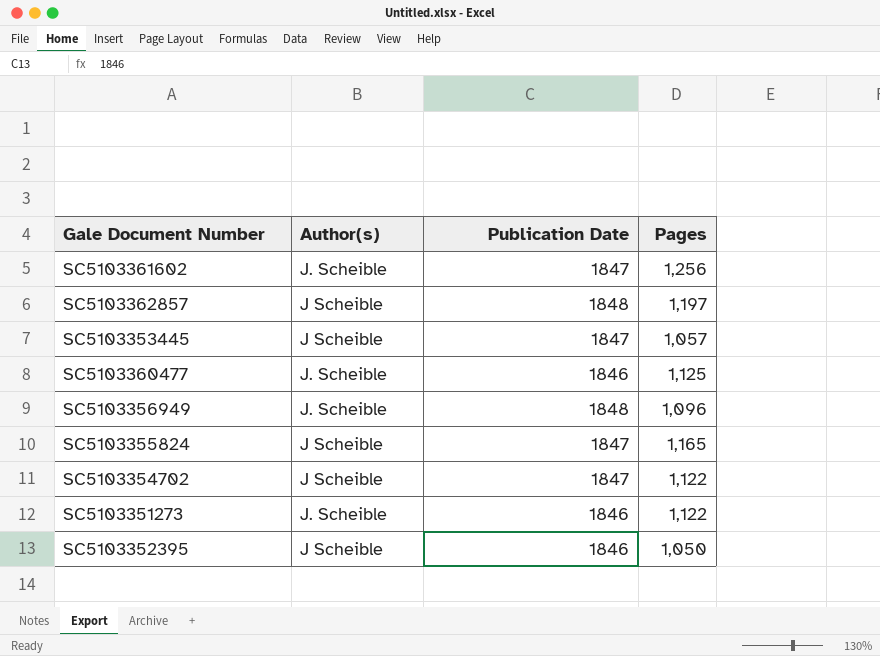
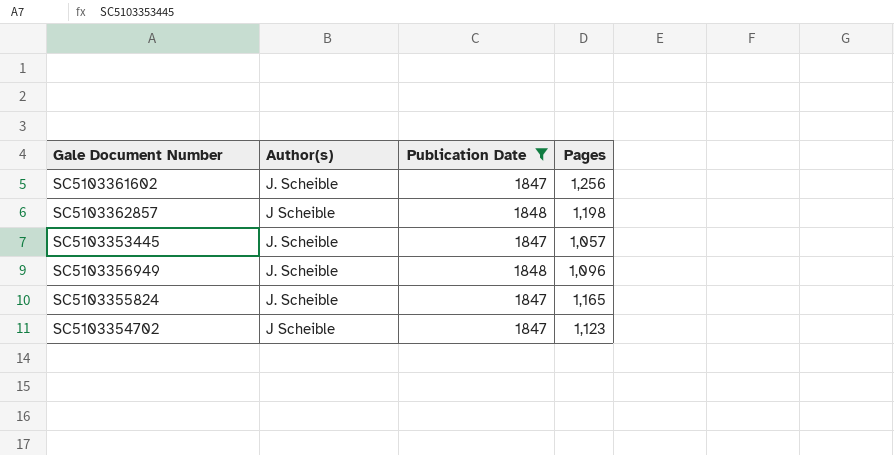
filter: none -> Publication Date != 1846
SC5103362857 | Pages: 1,197 -> 1,198
SC5103353445 | Author(s): J Scheible -> J. Scheible
SC5103355824 | Author(s): J Scheible -> J. Scheible
SC5103354702 | Pages: 1,122 -> 1,123

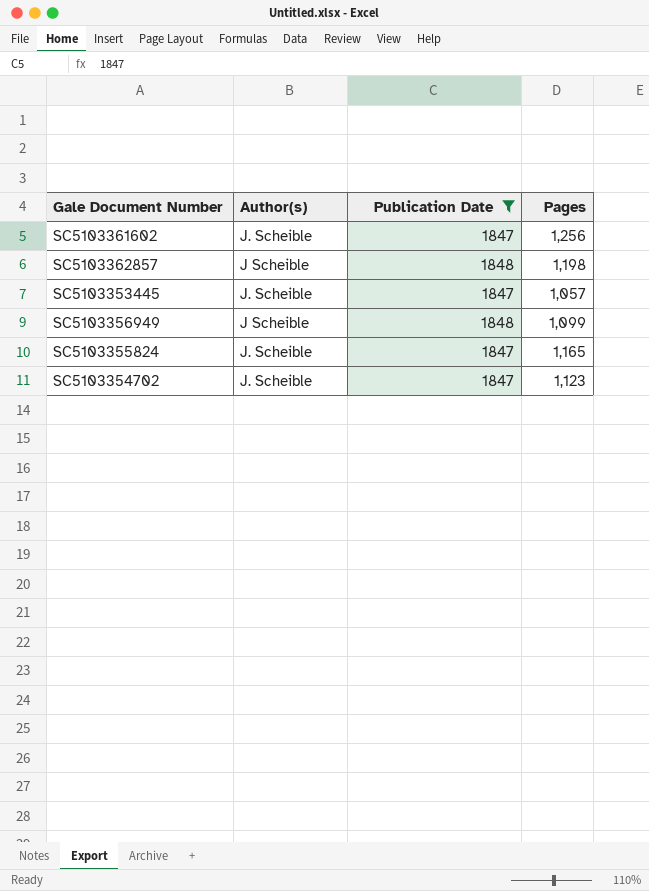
SC5103356949 | Author(s): J. Scheible -> J Scheible
SC5103356949 | Pages: 1,096 -> 1,099
SC5103354702 | Author(s): J Scheible -> J. Scheible

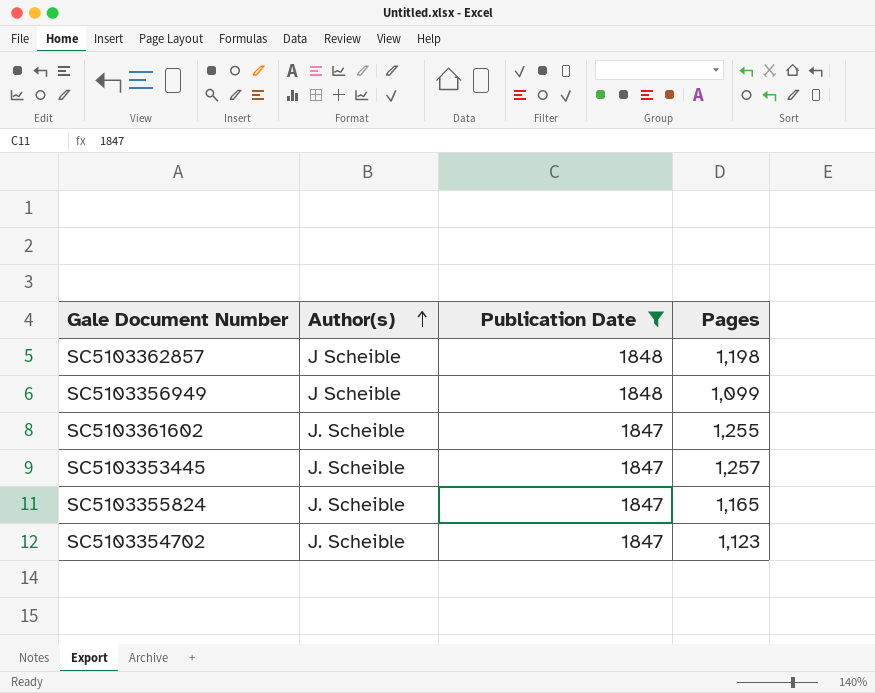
row order: none -> Author(s) ascending
SC5103361602 | Pages: 1,256 -> 1,255
SC5103353445 | Pages: 1,057 -> 1,257

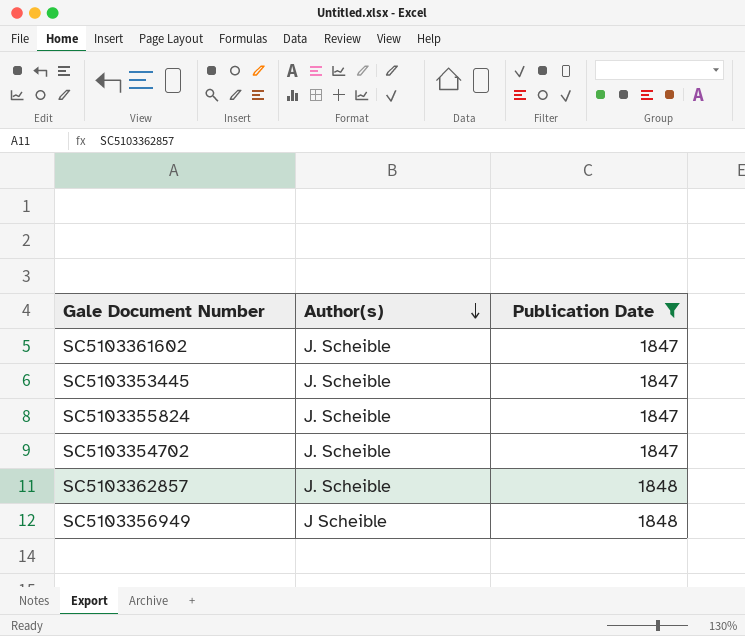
row order: Author(s) ascending -> Author(s) descending
column Pages | position: 4 -> none
SC5103362857 | Author(s): J Scheible -> J. Scheible

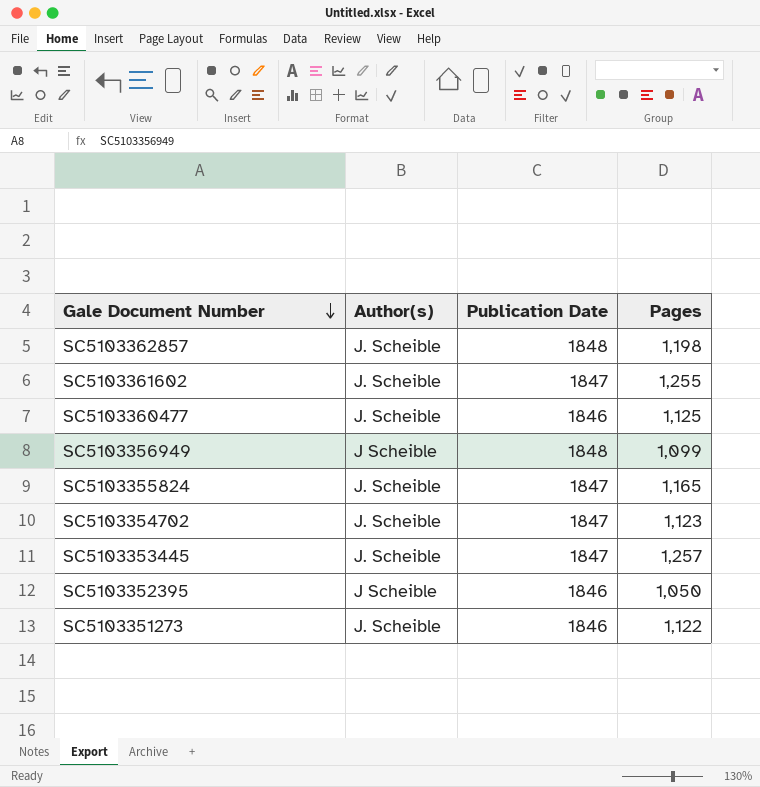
filter: Publication Date != 1846 -> none
row order: Author(s) descending -> Gale Document Number descending
column Pages | position: none -> 4

